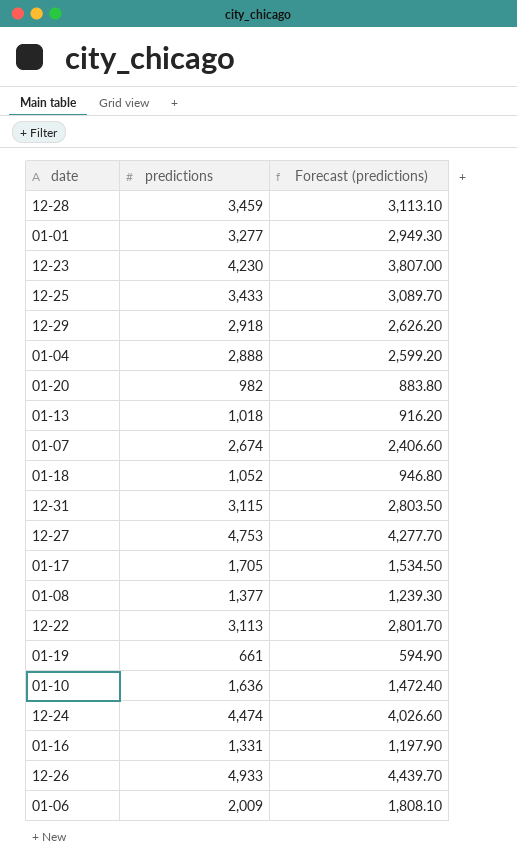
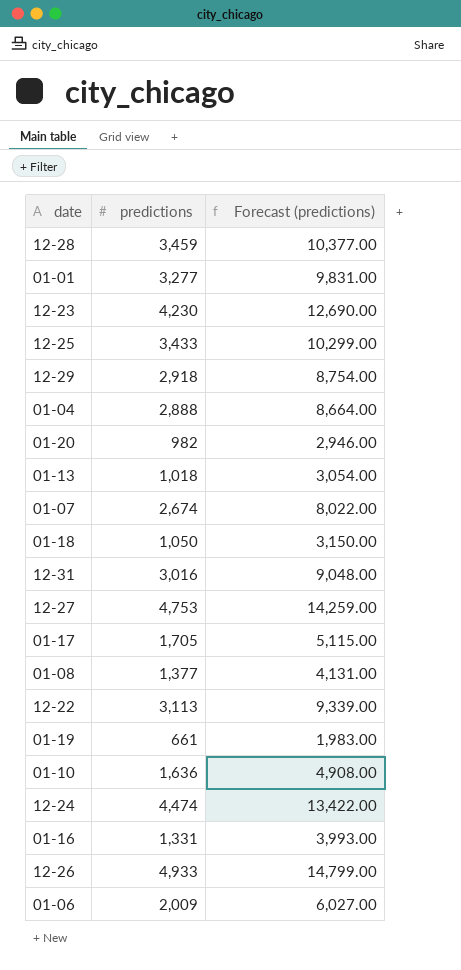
column Forecast (predictions) | formula: [predictions] * 0.9 -> [predictions] * 3
01-18 | predictions: 1,052 -> 1,050
12-31 | predictions: 3,115 -> 3,016

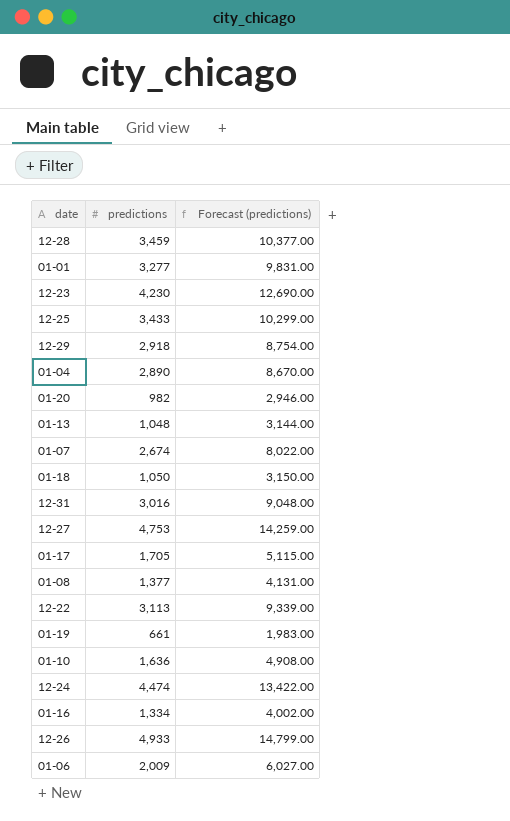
01-04 | predictions: 2,888 -> 2,890
01-04 | Forecast (predictions): 8,664.00 -> 8,670.00
01-13 | predictions: 1,018 -> 1,048
01-13 | Forecast (predictions): 3,054.00 -> 3,144.00
01-16 | predictions: 1,331 -> 1,334
01-16 | Forecast (predictions): 3,993.00 -> 4,002.00

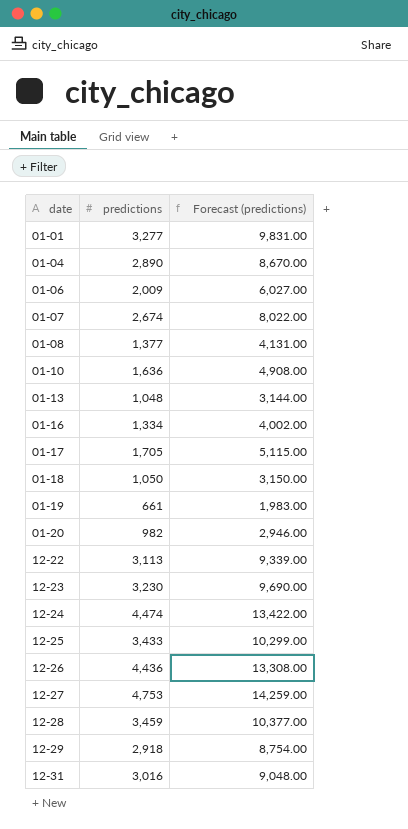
row order: none -> date ascending
12-23 | predictions: 4,230 -> 3,230
12-23 | Forecast (predictions): 12,690.00 -> 9,690.00
12-26 | predictions: 4,933 -> 4,436
12-26 | Forecast (predictions): 14,799.00 -> 13,308.00

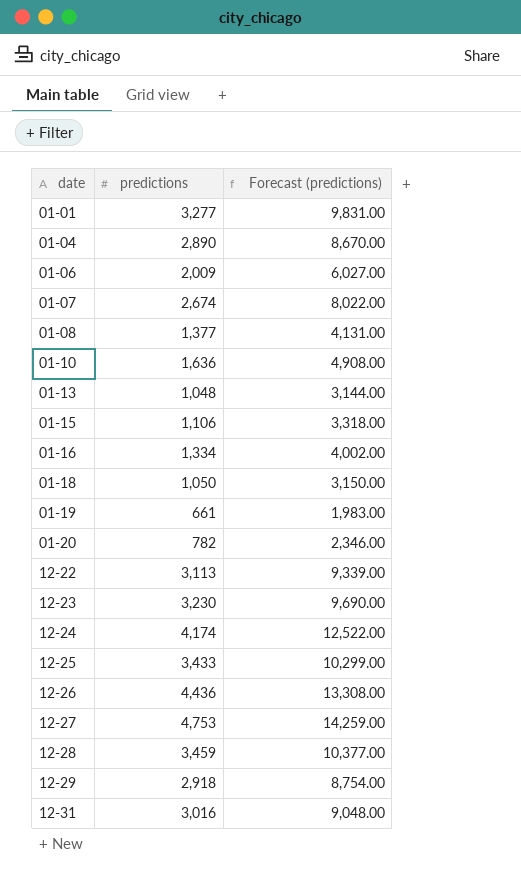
row 01-17: 1,705 | 5,115.00 -> none
row 01-15: none -> 1,106 | 3,318.00
01-20 | predictions: 982 -> 782
01-20 | Forecast (predictions): 2,946.00 -> 2,346.00
12-24 | predictions: 4,474 -> 4,174
12-24 | Forecast (predictions): 13,422.00 -> 12,522.00

